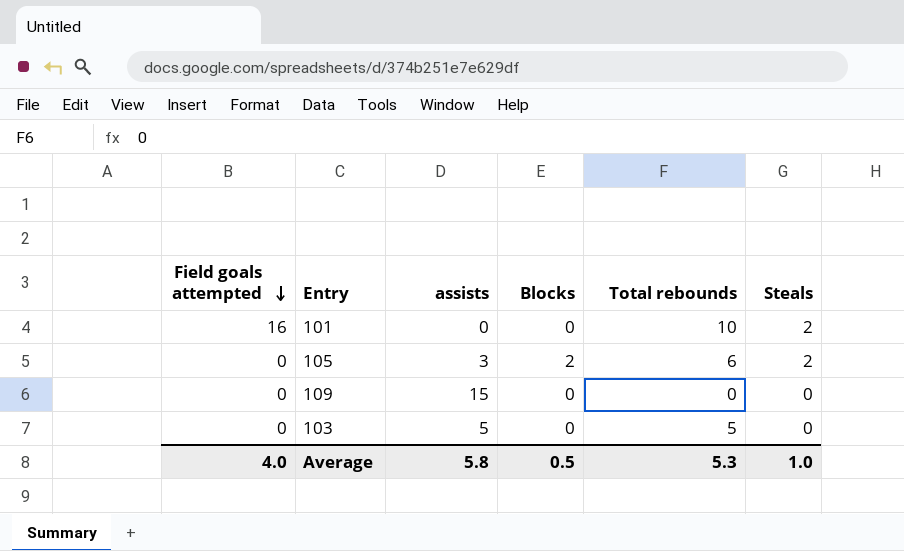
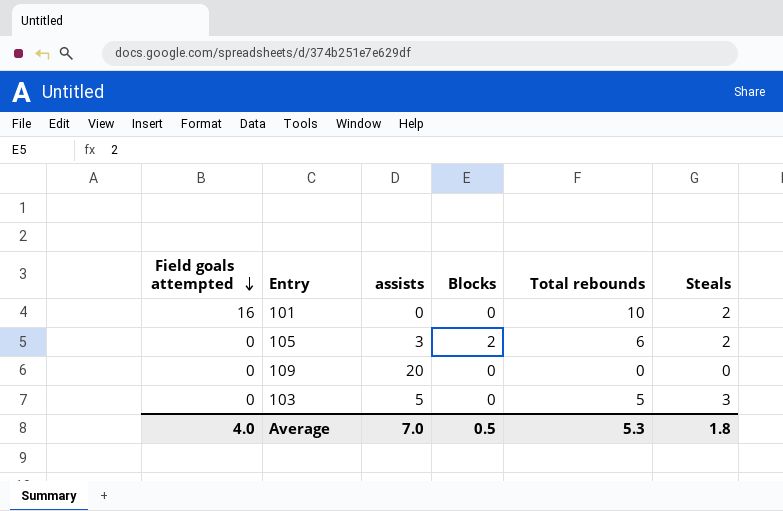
109 | assists: 15 -> 20
103 | Steals: 0 -> 3
Average | assists: 5.8 -> 7.0
Average | Steals: 1.0 -> 1.8

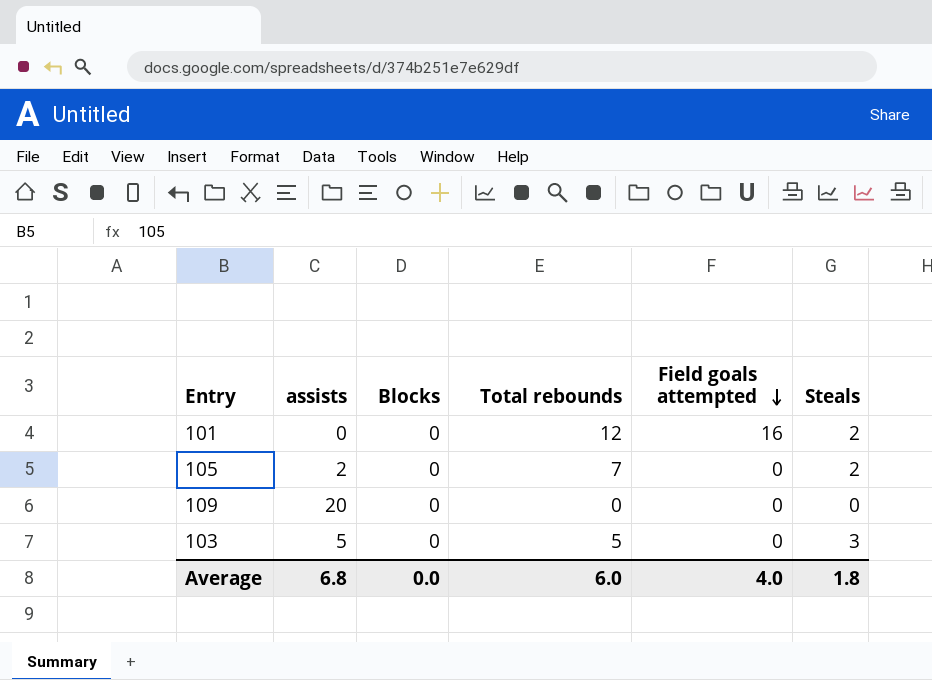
column Field goals attempted | position: 1 -> 5
101 | Total rebounds: 10 -> 12
105 | assists: 3 -> 2
105 | Blocks: 2 -> 0
105 | Total rebounds: 6 -> 7
Average | assists: 7.0 -> 6.8
Average | Blocks: 0.5 -> 0.0
Average | Total rebounds: 5.3 -> 6.0

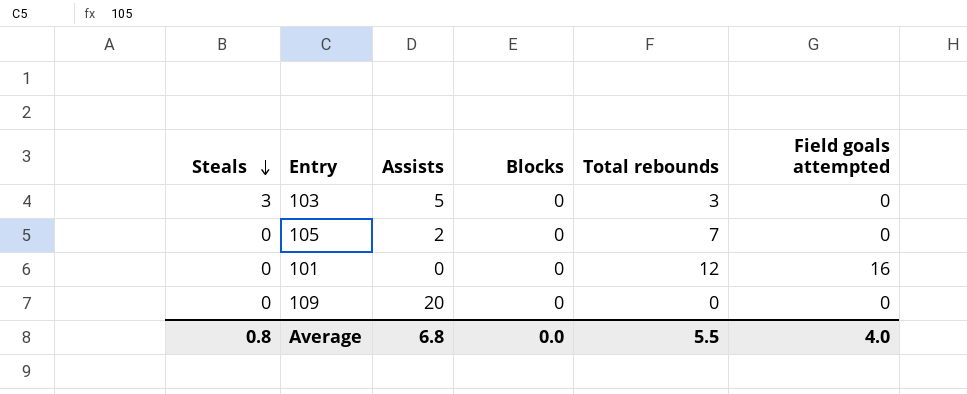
row order: Field goals attempted descending -> Steals descending
column Steals | position: 6 -> 1
column name: assists -> Assists
103 | Total rebounds: 5 -> 3
105 | Steals: 2 -> 0
101 | Steals: 2 -> 0
Average | Steals: 1.8 -> 0.8
Average | Total rebounds: 6.0 -> 5.5

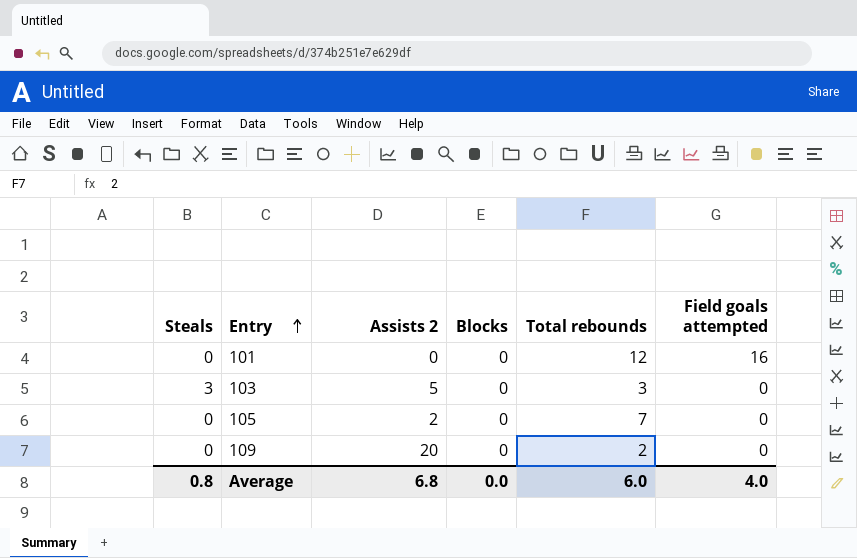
row order: Steals descending -> Entry ascending
column name: Assists -> Assists 2
109 | Total rebounds: 0 -> 2
Average | Total rebounds: 5.5 -> 6.0

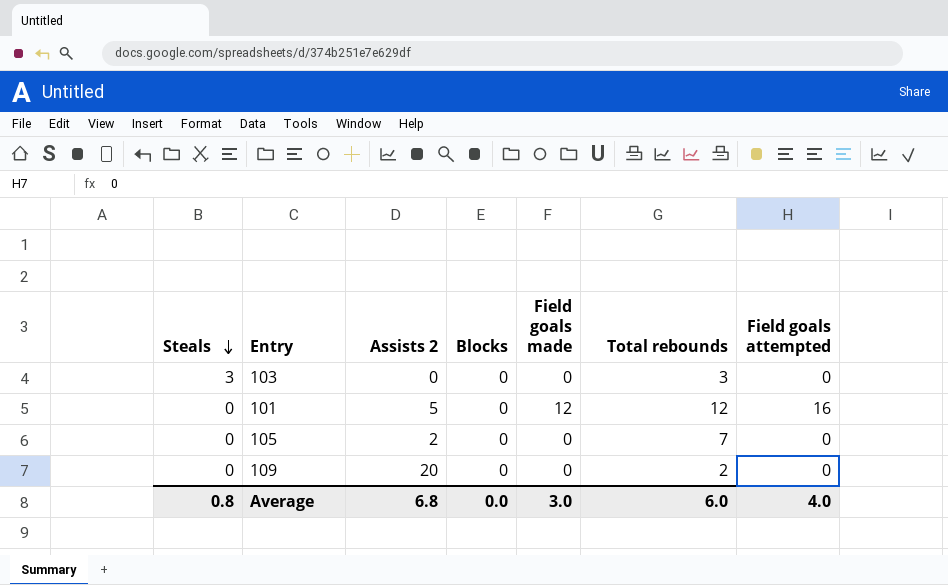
row order: Entry ascending -> Steals descending
column Field goals made | position: none -> 5
103 | Assists 2: 5 -> 0
101 | Assists 2: 0 -> 5

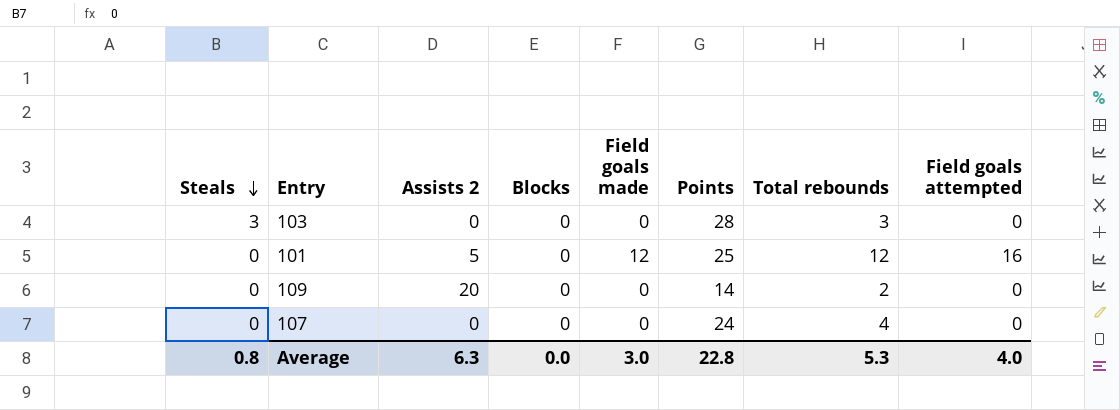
column Points | position: none -> 6
row 105: 0 | 2 | 0 | 0 | 7 | 0 -> none
row 107: none -> 0 | 0 | 0 | 0 | 24 | 4 | 0
Average | Assists 2: 6.8 -> 6.3
Average | Total rebounds: 6.0 -> 5.3

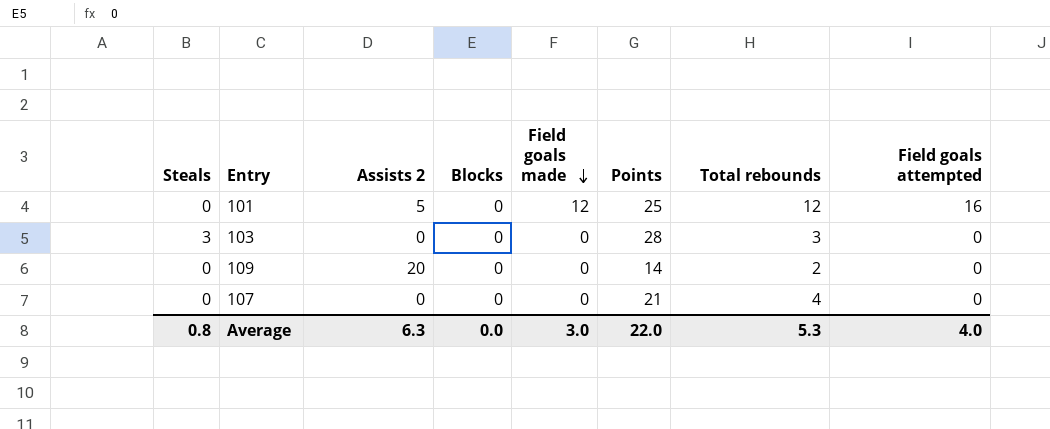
row order: Steals descending -> Field goals made descending
107 | Points: 24 -> 21
Average | Points: 22.8 -> 22.0

